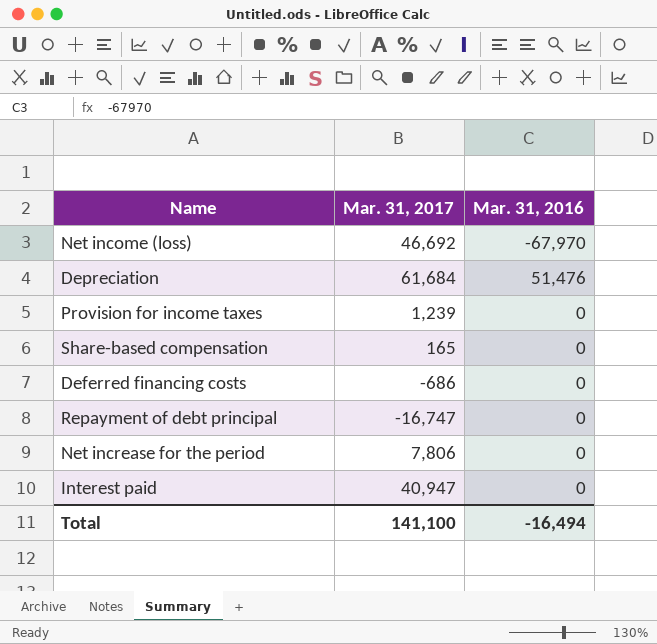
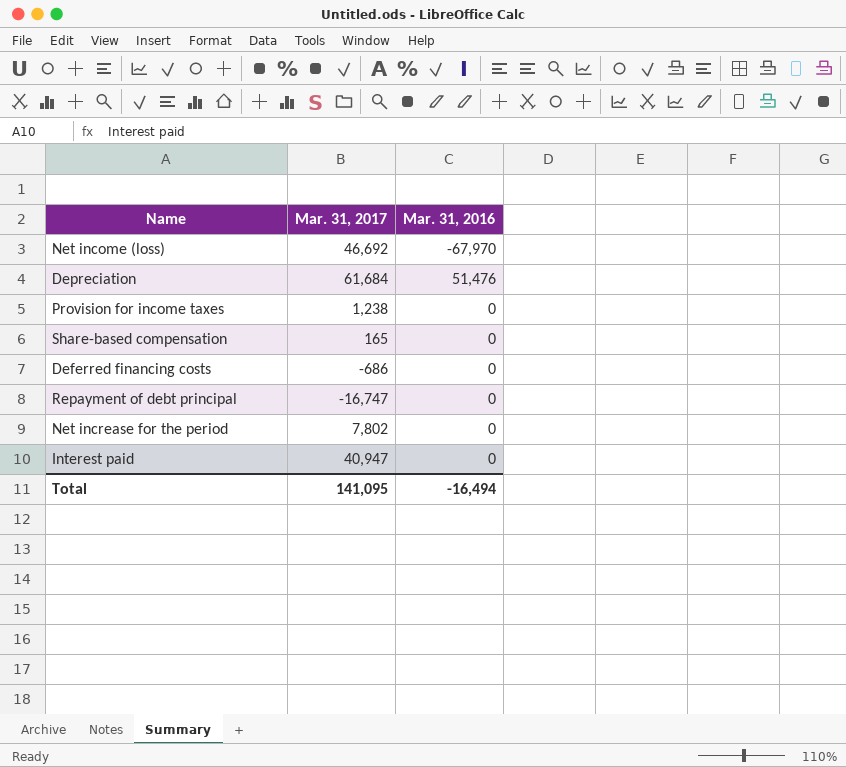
Provision for income taxes | Mar. 31, 2017: 1,239 -> 1,238
Net increase for the period | Mar. 31, 2017: 7,806 -> 7,802
Total | Mar. 31, 2017: 141,100 -> 141,095

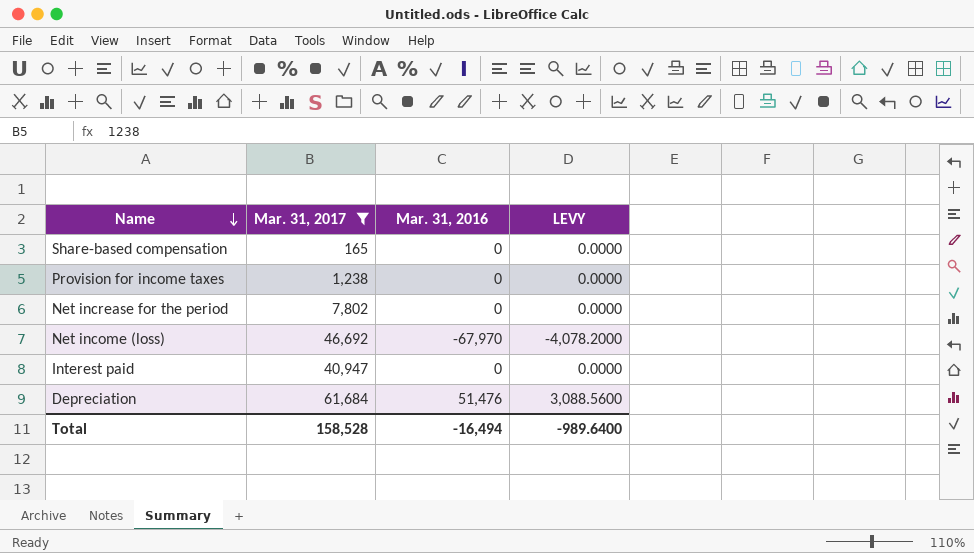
filter: none -> Mar. 31, 2017 >= 165
row order: none -> Name descending
column LEVY | formula: none -> [Mar. 31, 2016] * 0.06
Total | Mar. 31, 2017: 141,095 -> 158,528

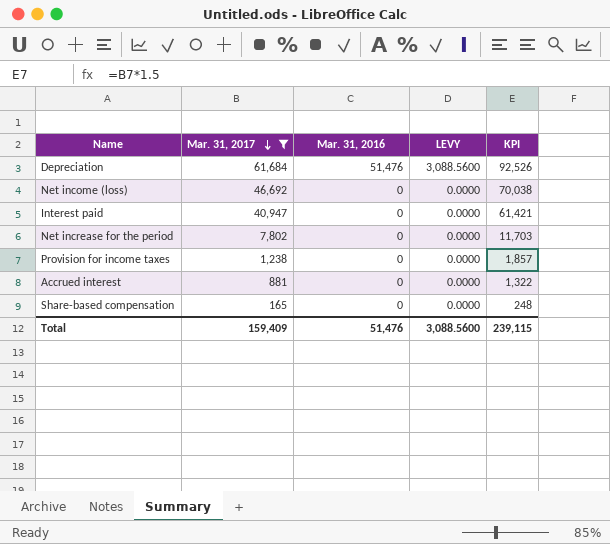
row order: Name descending -> Mar. 31, 2017 descending
column KPI | formula: none -> [Mar. 31, 2017] * 1.5
Net income (loss) | Mar. 31, 2016: -67,970 -> 0
Net income (loss) | LEVY: -4,078.2000 -> 0.0000
row Accrued interest: none -> 881 | 0 | 0.0000 | 1,322
Total | Mar. 31, 2017: 158,528 -> 159,409
Total | Mar. 31, 2016: -16,494 -> 51,476
Total | LEVY: -989.6400 -> 3,088.5600

